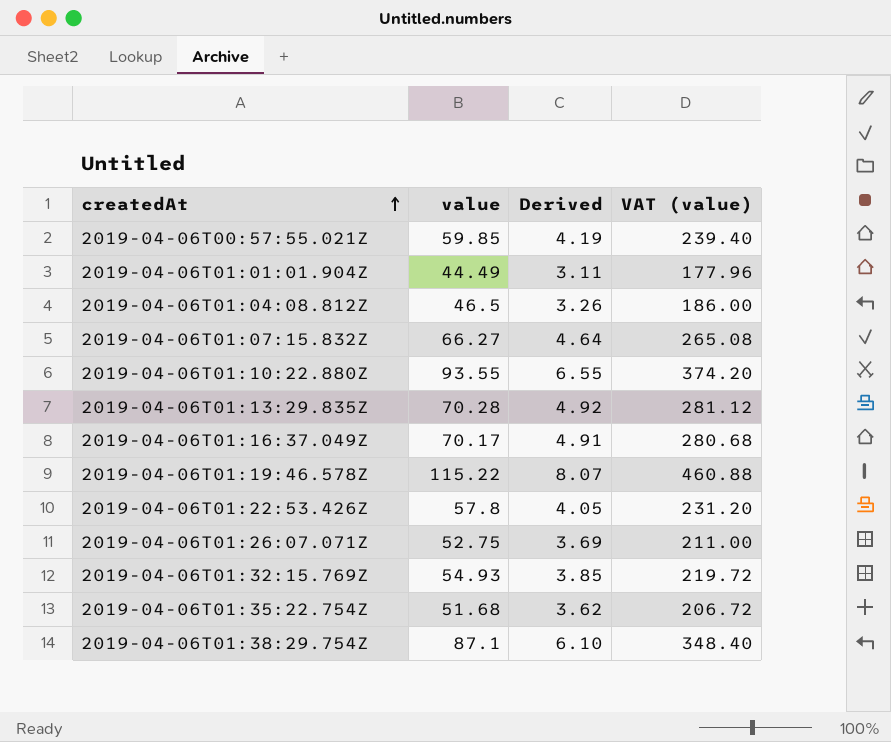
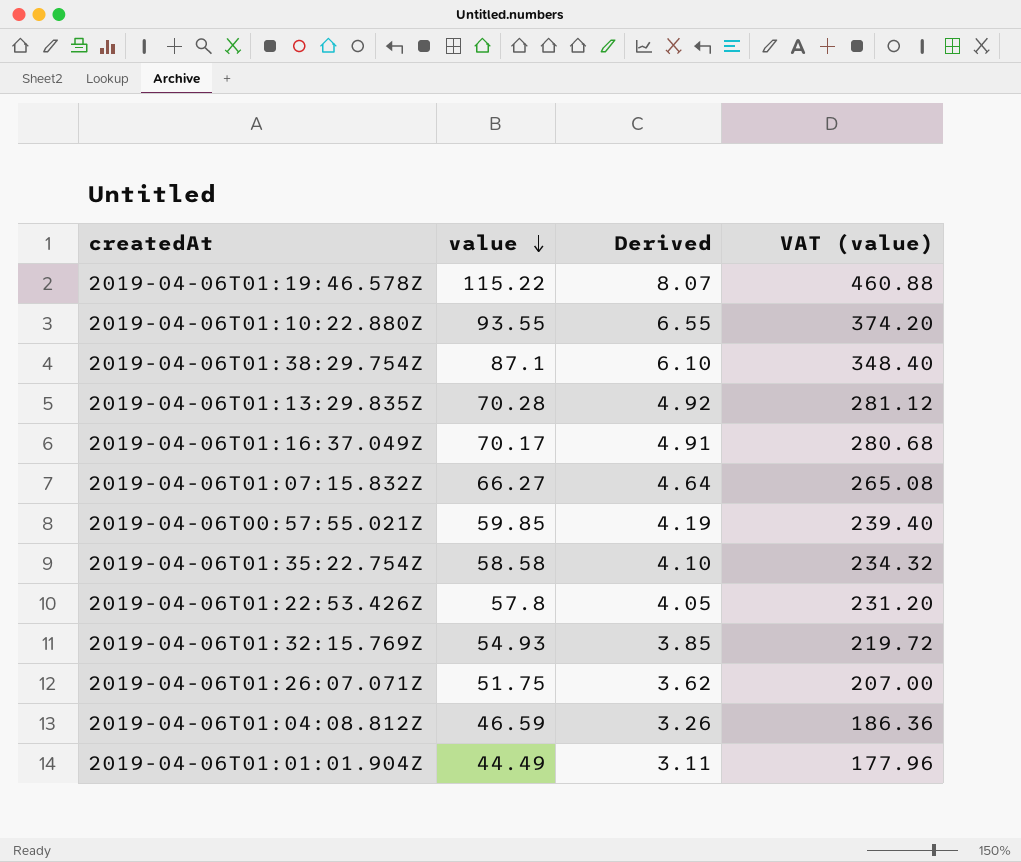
row order: createdAt ascending -> value descending
2019-04-06T01:35:22.754Z | value: 51.68 -> 58.58
2019-04-06T01:35:22.754Z | Derived: 3.62 -> 4.10
2019-04-06T01:35:22.754Z | VAT (value): 206.72 -> 234.32
2019-04-06T01:26:07.071Z | value: 52.75 -> 51.75
2019-04-06T01:26:07.071Z | Derived: 3.69 -> 3.62
2019-04-06T01:26:07.071Z | VAT (value): 211.00 -> 207.00
2019-04-06T01:04:08.812Z | value: 46.5 -> 46.59
2019-04-06T01:04:08.812Z | VAT (value): 186.00 -> 186.36

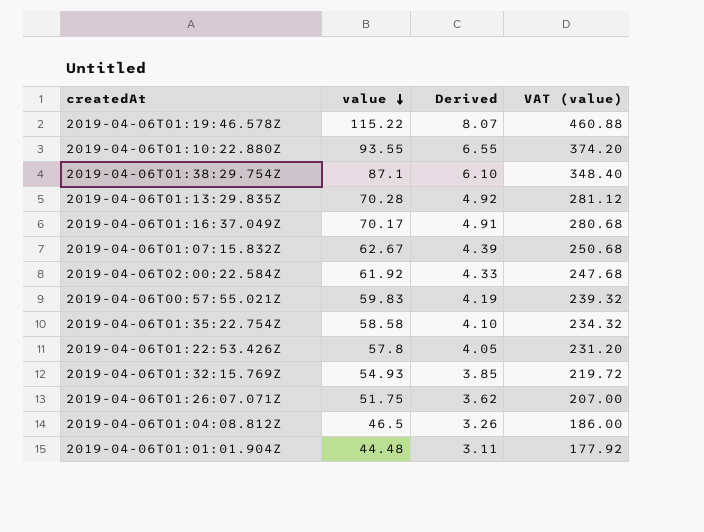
2019-04-06T01:07:15.832Z | value: 66.27 -> 62.67
2019-04-06T01:07:15.832Z | Derived: 4.64 -> 4.39
2019-04-06T01:07:15.832Z | VAT (value): 265.08 -> 250.68
row 2019-04-06T02:00:22.584Z: none -> 61.92 | 4.33 | 247.68
2019-04-06T00:57:55.021Z | value: 59.85 -> 59.83
2019-04-06T00:57:55.021Z | VAT (value): 239.40 -> 239.32
2019-04-06T01:04:08.812Z | value: 46.59 -> 46.5
2019-04-06T01:04:08.812Z | VAT (value): 186.36 -> 186.00
2019-04-06T01:01:01.904Z | value: 44.49 -> 44.48
2019-04-06T01:01:01.904Z | VAT (value): 177.96 -> 177.92

